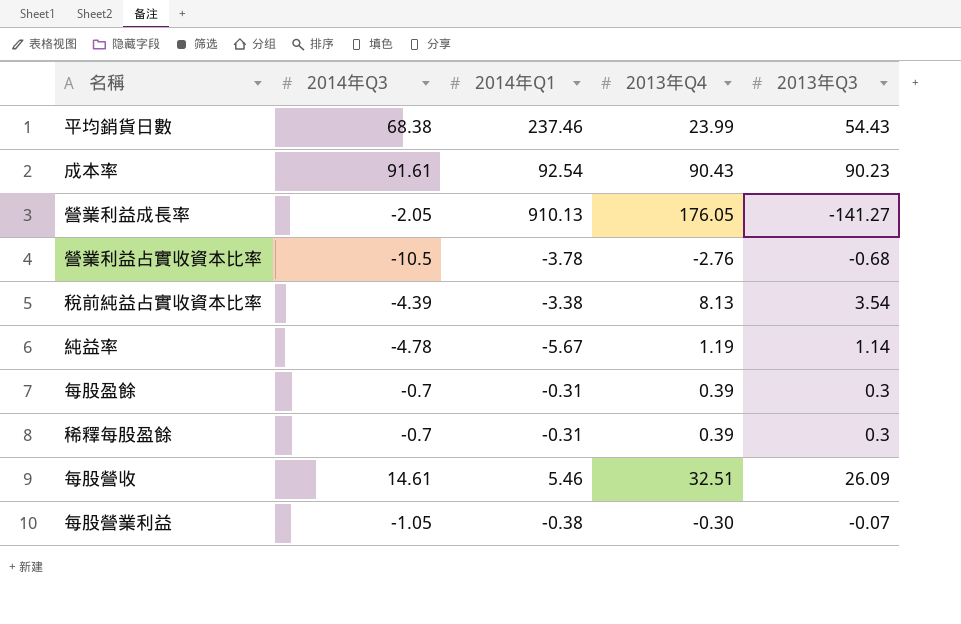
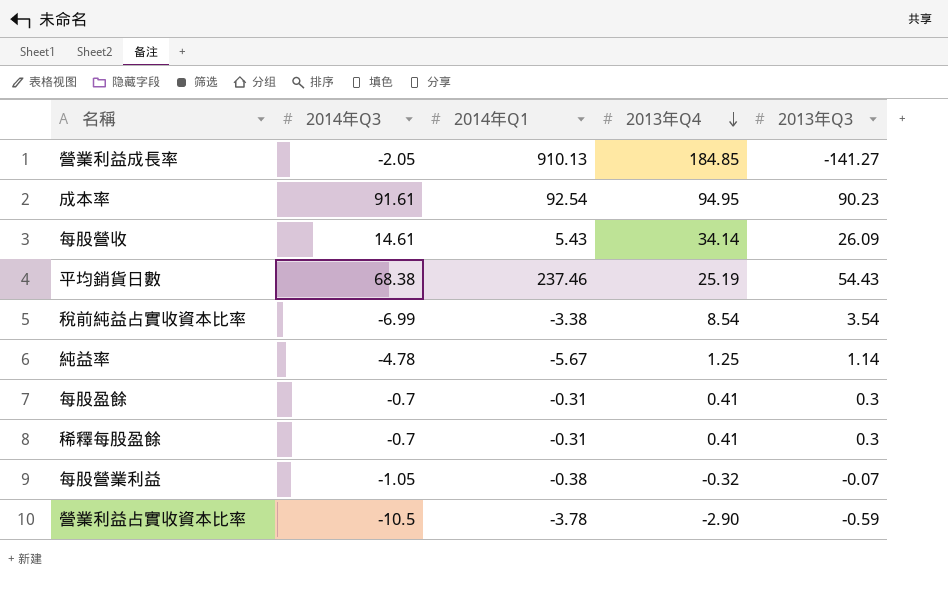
row order: none -> 2013年Q4 descending
營業利益成長率 | 2013年Q4: 176.05 -> 184.85
成本率 | 2013年Q4: 90.43 -> 94.95
每股營收 | 2014年Q1: 5.46 -> 5.43
每股營收 | 2013年Q4: 32.51 -> 34.14
平均銷貨日數 | 2013年Q4: 23.99 -> 25.19
稅前純益占實收資本比率 | 2014年Q3: -4.39 -> -6.99
稅前純益占實收資本比率 | 2013年Q4: 8.13 -> 8.54
純益率 | 2013年Q4: 1.19 -> 1.25
每股盈餘 | 2013年Q4: 0.39 -> 0.41
稀釋每股盈餘 | 2013年Q4: 0.39 -> 0.41
每股營業利益 | 2013年Q4: -0.30 -> -0.32
營業利益占實收資本比率 | 2013年Q4: -2.76 -> -2.90
營業利益占實收資本比率 | 2013年Q3: -0.68 -> -0.59

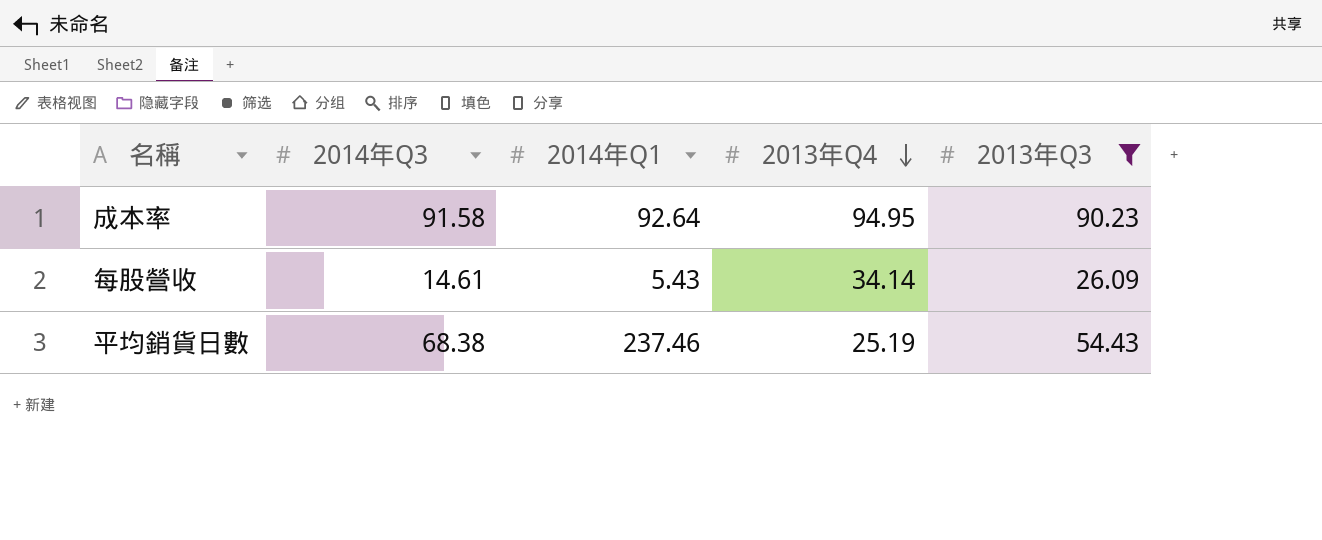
filter: none -> 2013年Q3 >= 26.09
成本率 | 2014年Q3: 91.61 -> 91.58
成本率 | 2014年Q1: 92.54 -> 92.64

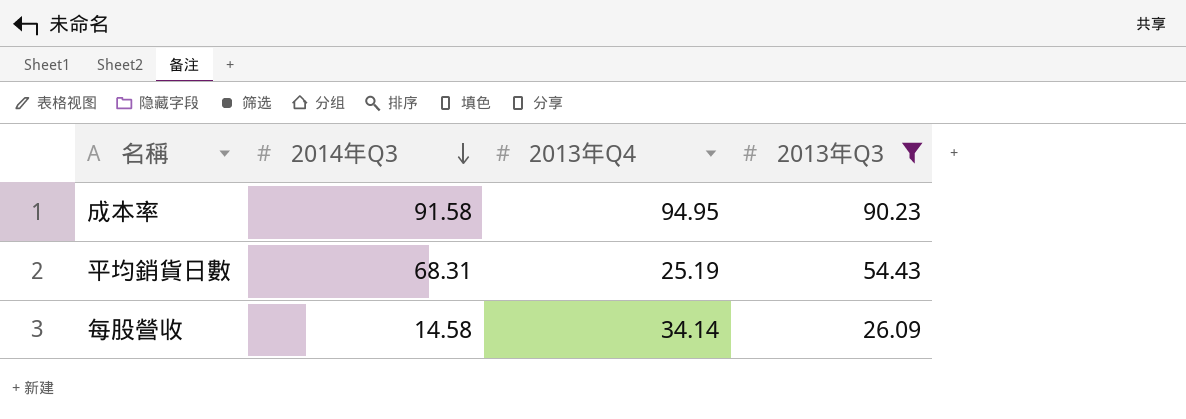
row order: 2013年Q4 descending -> 2014年Q3 descending
column 2014年Q1 | position: 3 -> none
平均銷貨日數 | 2014年Q3: 68.38 -> 68.31
每股營收 | 2014年Q3: 14.61 -> 14.58

